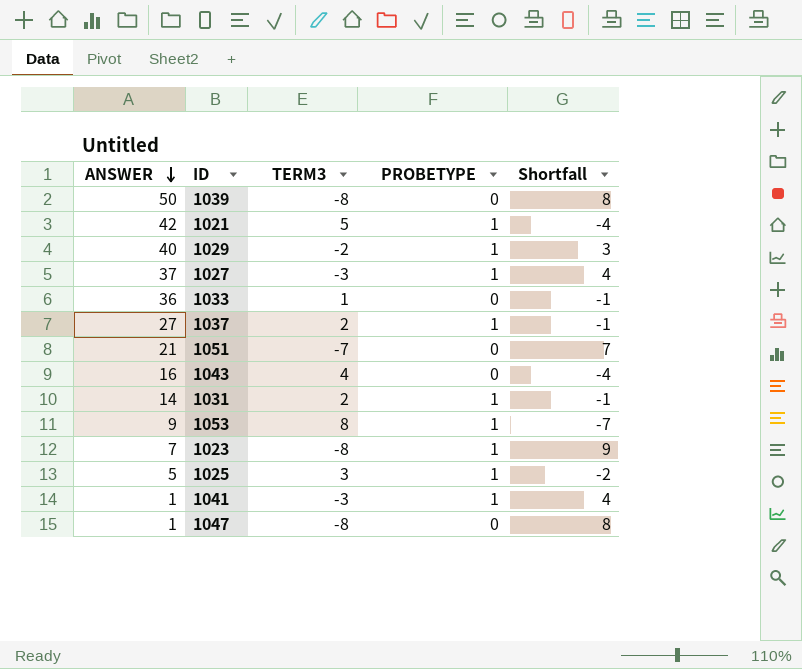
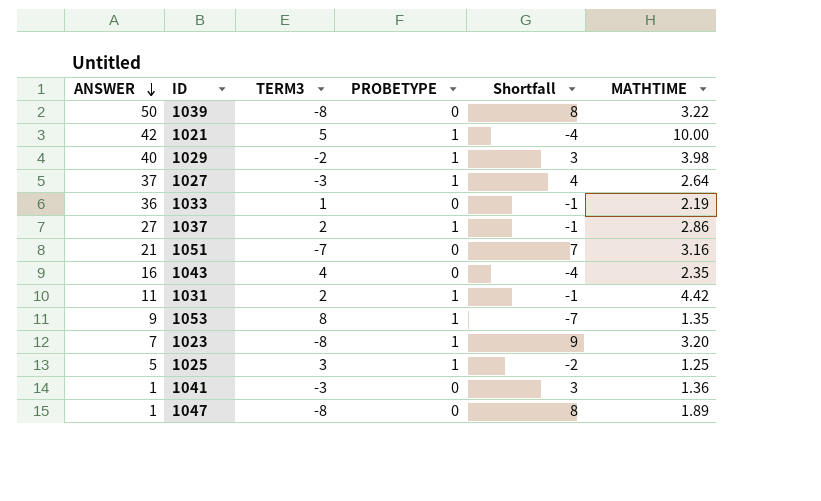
column MATHTIME | position: none -> 6
1031 | ANSWER: 14 -> 11
1041 | PROBETYPE: 1 -> 0
1041 | Shortfall: 4 -> 3

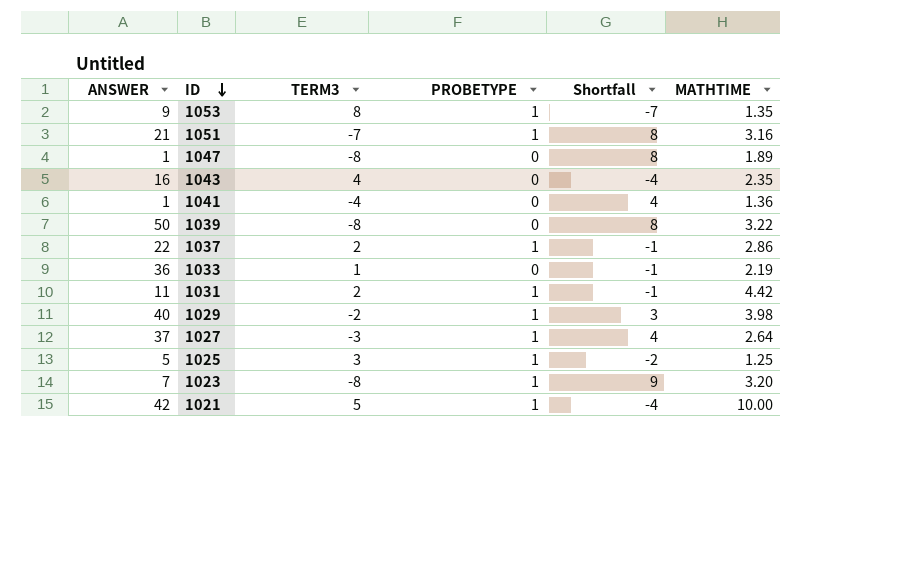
row order: ANSWER descending -> ID descending
1051 | PROBETYPE: 0 -> 1
1051 | Shortfall: 7 -> 8
1041 | TERM3: -3 -> -4
1041 | Shortfall: 3 -> 4
1037 | ANSWER: 27 -> 22

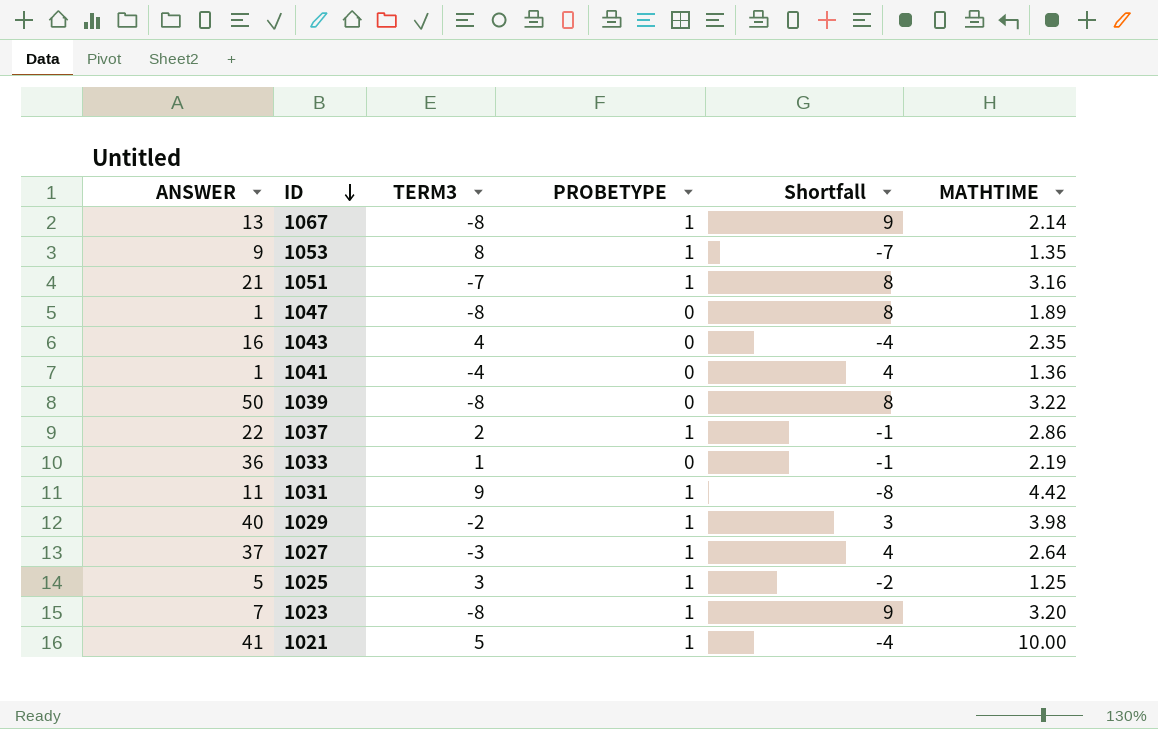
row 1067: none -> 13 | -8 | 1 | 9 | 2.14
1031 | TERM3: 2 -> 9
1031 | Shortfall: -1 -> -8
1021 | ANSWER: 42 -> 41

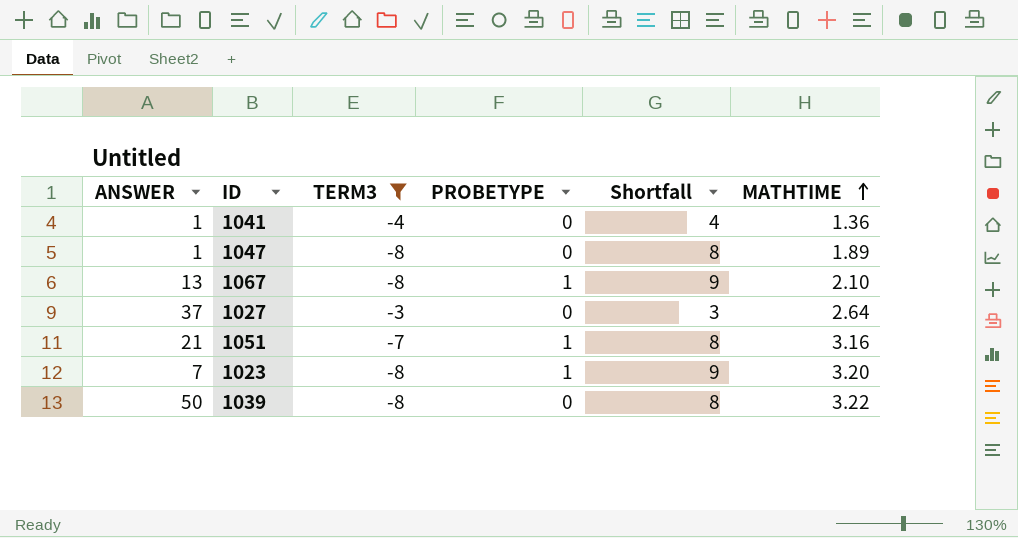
filter: none -> TERM3 <= -3
row order: ID descending -> MATHTIME ascending
1067 | MATHTIME: 2.14 -> 2.10
1027 | PROBETYPE: 1 -> 0
1027 | Shortfall: 4 -> 3

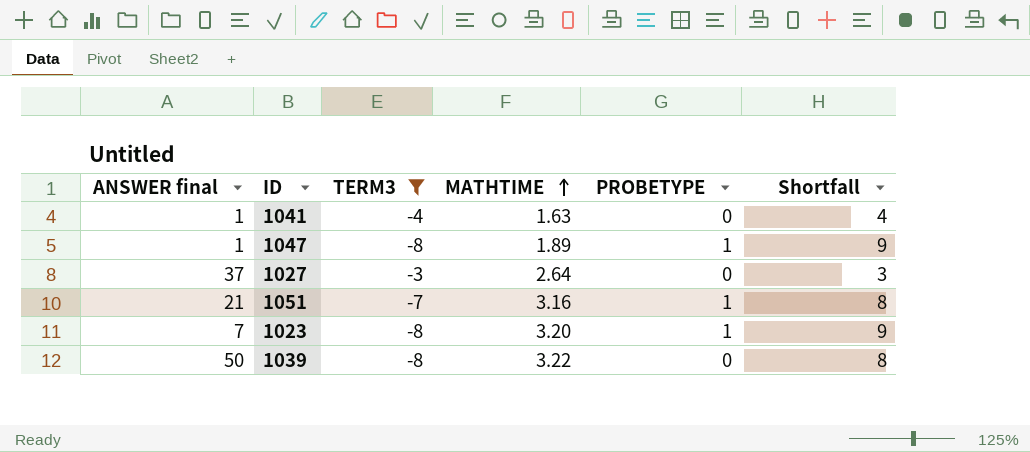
column name: ANSWER -> ANSWER final
column MATHTIME | position: 6 -> 4
row 1067: 13 | -8 | 1 | 9 | 2.10 -> none
1041 | MATHTIME: 1.36 -> 1.63
1047 | PROBETYPE: 0 -> 1
1047 | Shortfall: 8 -> 9

